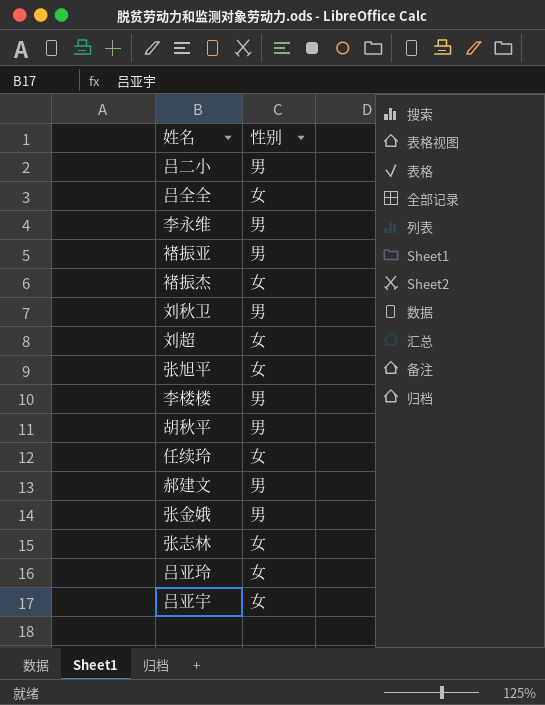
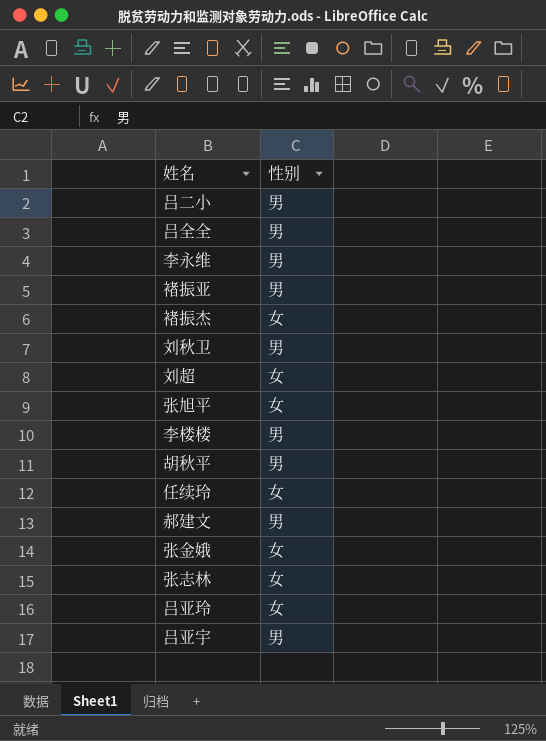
吕全全 | 性别: 女 -> 男
张金娥 | 性别: 男 -> 女
吕亚宇 | 性别: 女 -> 男

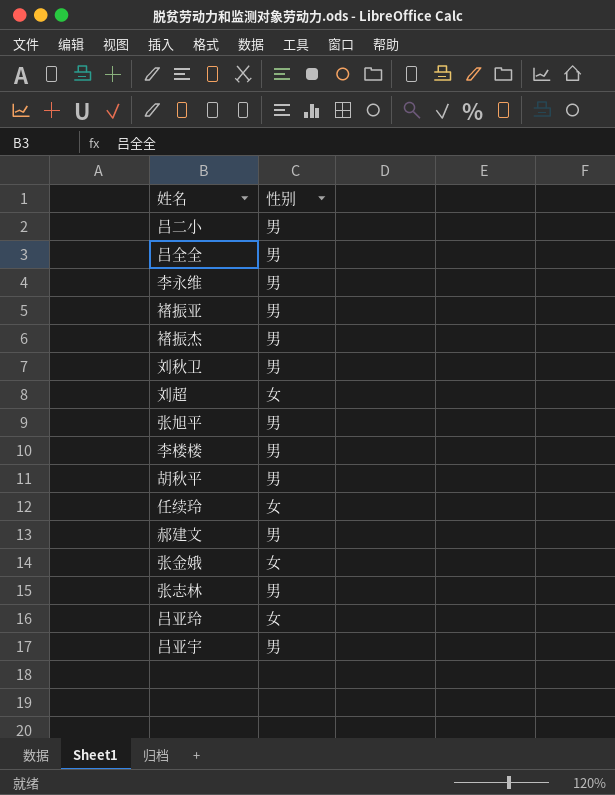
褚振杰 | 性别: 女 -> 男
张旭平 | 性别: 女 -> 男
张志林 | 性别: 女 -> 男

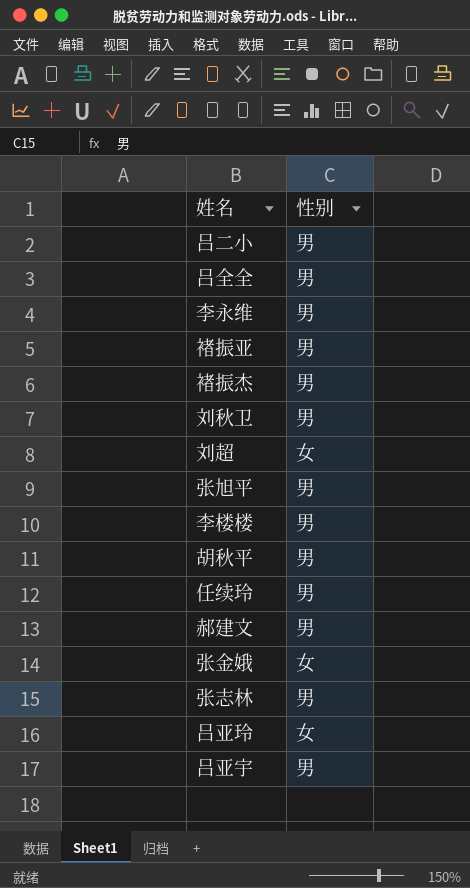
任续玲 | 性别: 女 -> 男

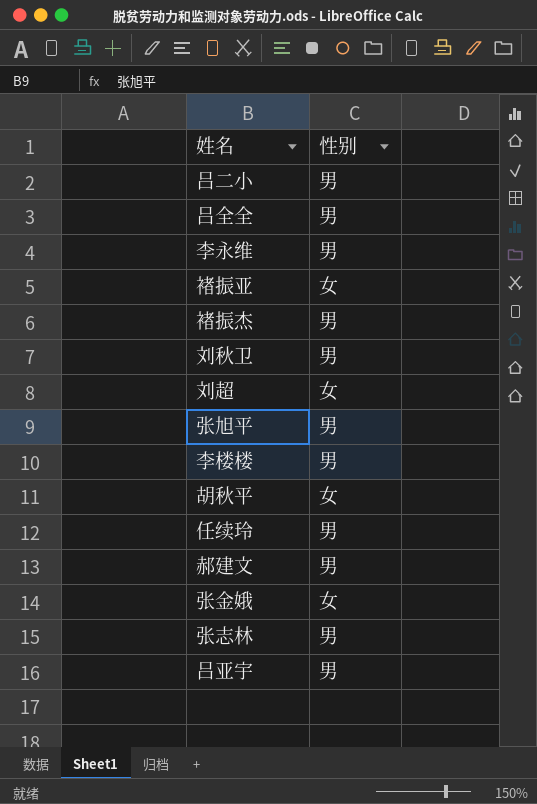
row 吕亚玲: 女 -> none
褚振亚 | 性别: 男 -> 女
胡秋平 | 性别: 男 -> 女

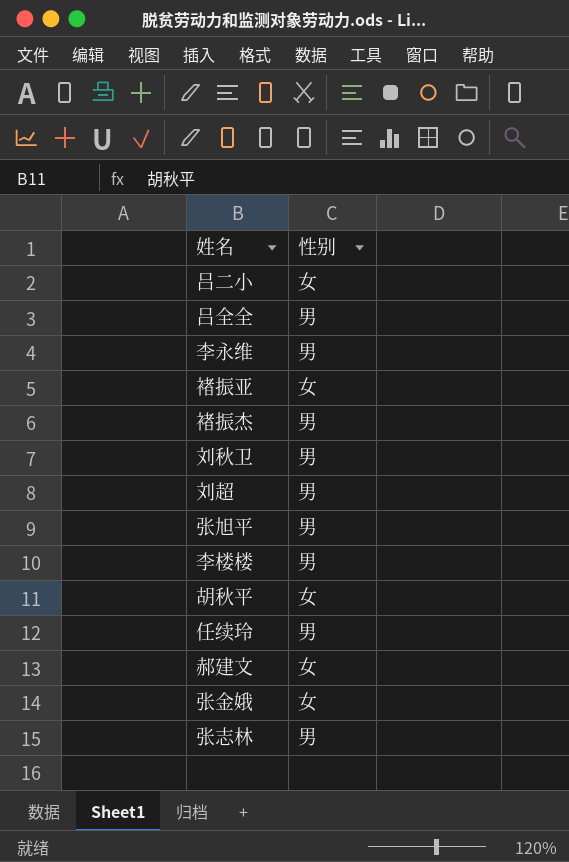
row 吕亚宇: 男 -> none
吕二小 | 性别: 男 -> 女
刘超 | 性别: 女 -> 男
郝建文 | 性别: 男 -> 女

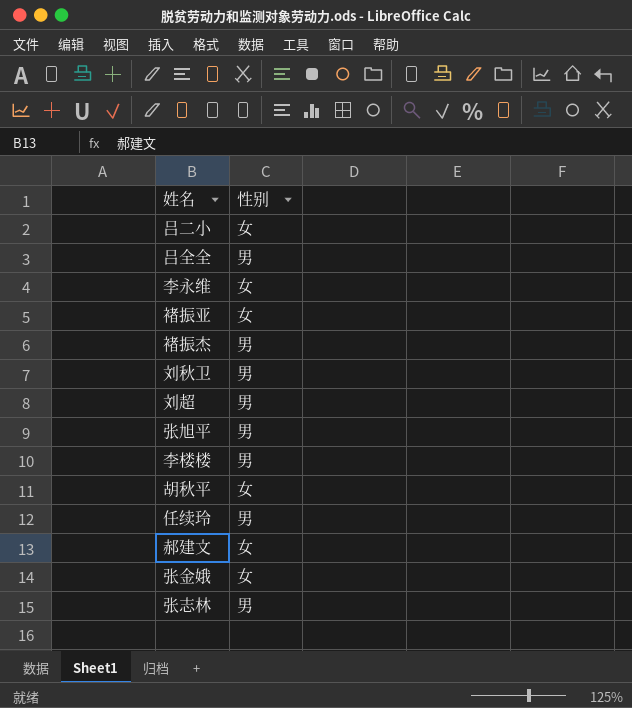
李永维 | 性别: 男 -> 女

